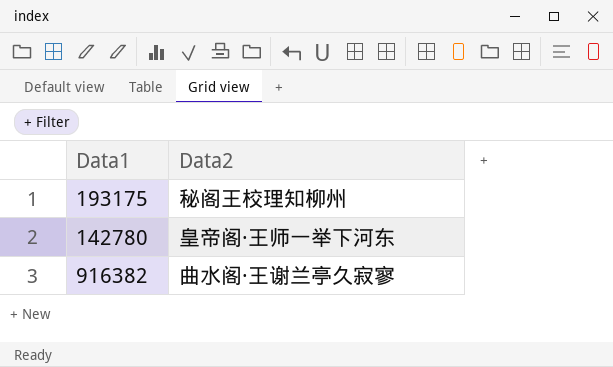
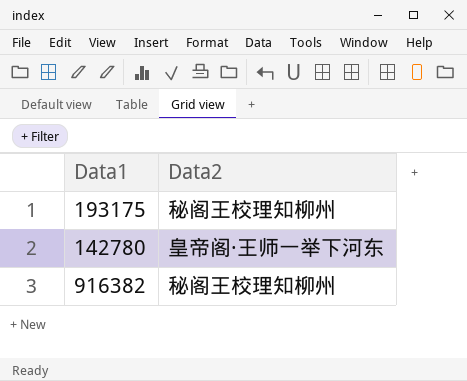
916382 | Data2: 曲水阁·王谢兰亭久寂寥 -> 秘阁王校理知柳州

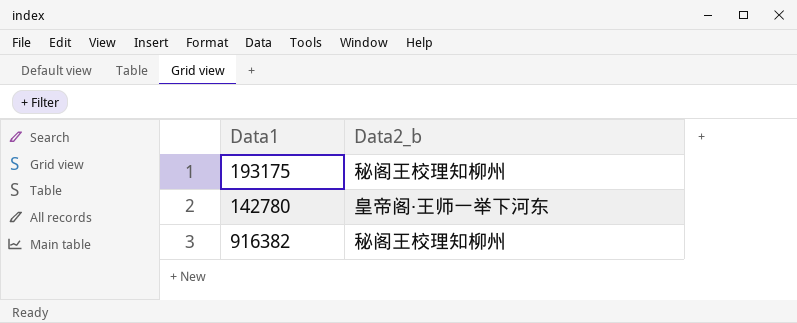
column name: Data2 -> Data2_b

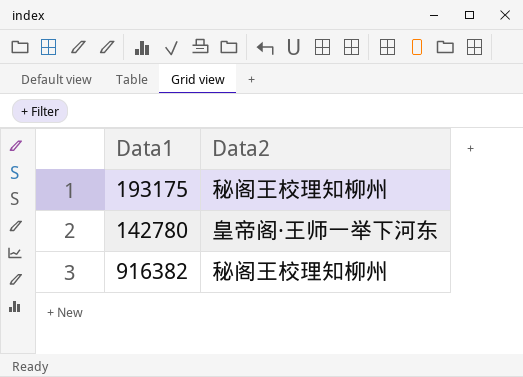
column name: Data2_b -> Data2

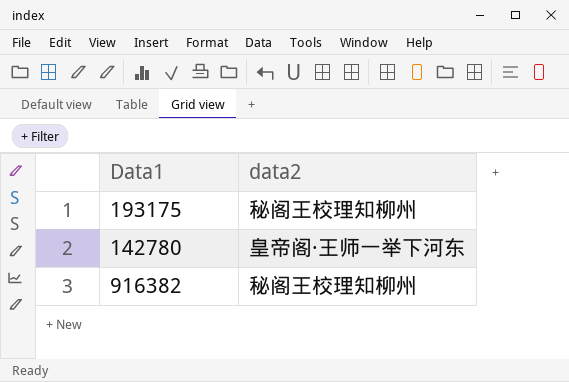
column name: Data2 -> data2

